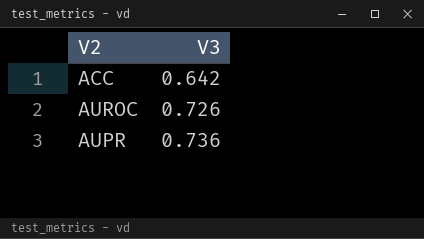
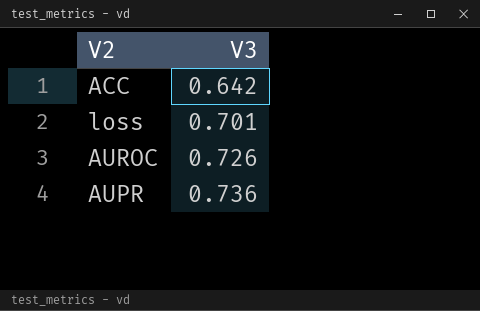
row loss: none -> 0.701

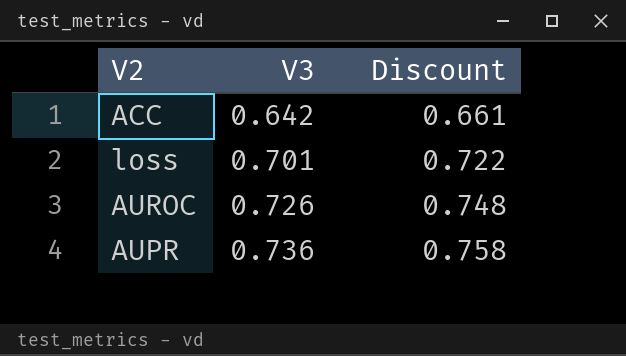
column Discount | formula: none -> [V3] * 1.03

